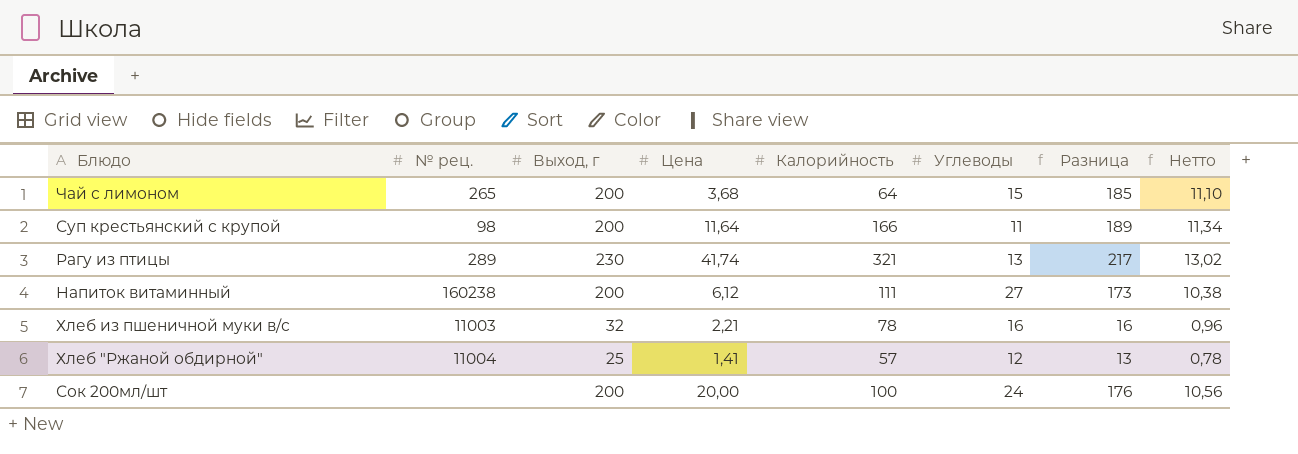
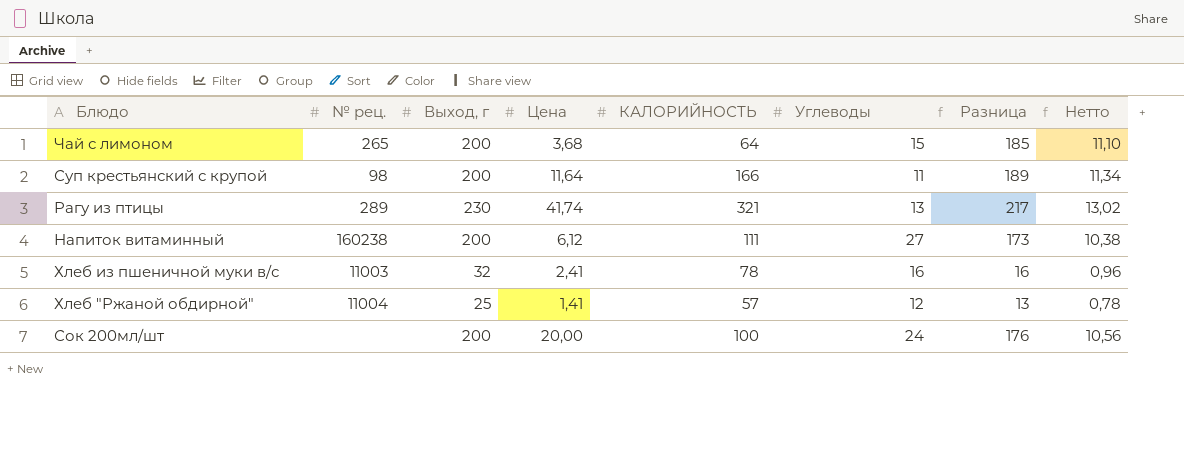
column name: Калорийность -> КАЛОРИЙНОСТЬ
Хлеб из пшеничной муки в/с | Цена: 2,21 -> 2,41

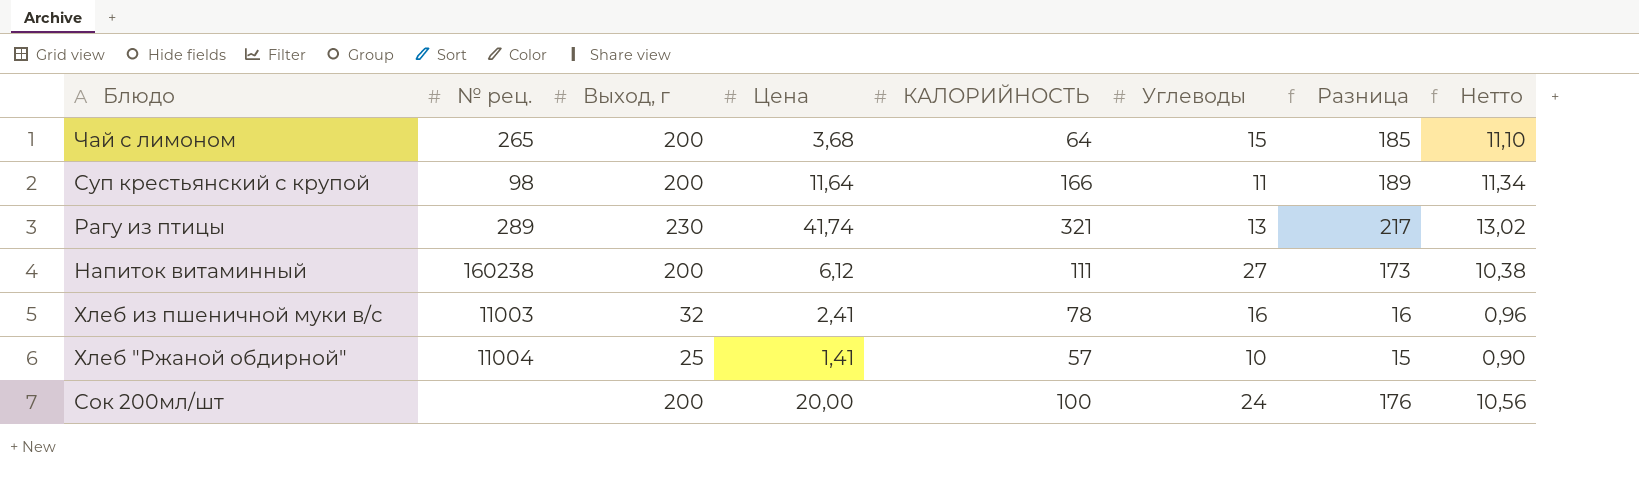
Хлеб "Ржаной обдирной" | Углеводы: 12 -> 10
Хлеб "Ржаной обдирной" | Разница: 13 -> 15
Хлеб "Ржаной обдирной" | Нетто: 0,78 -> 0,90

